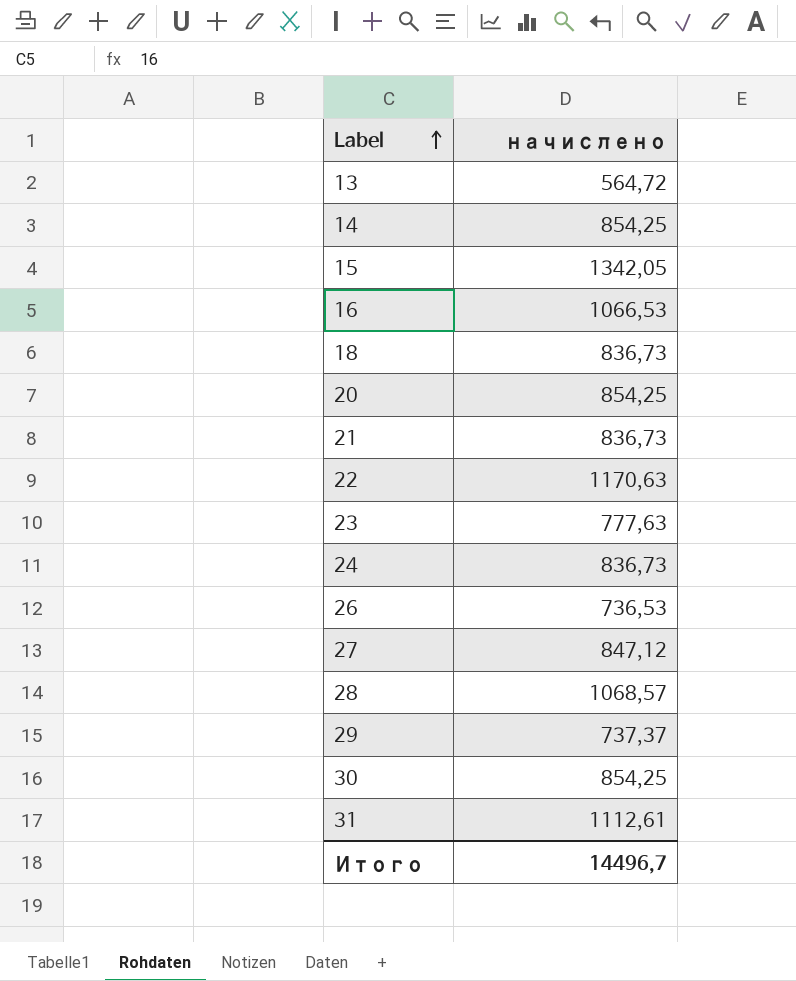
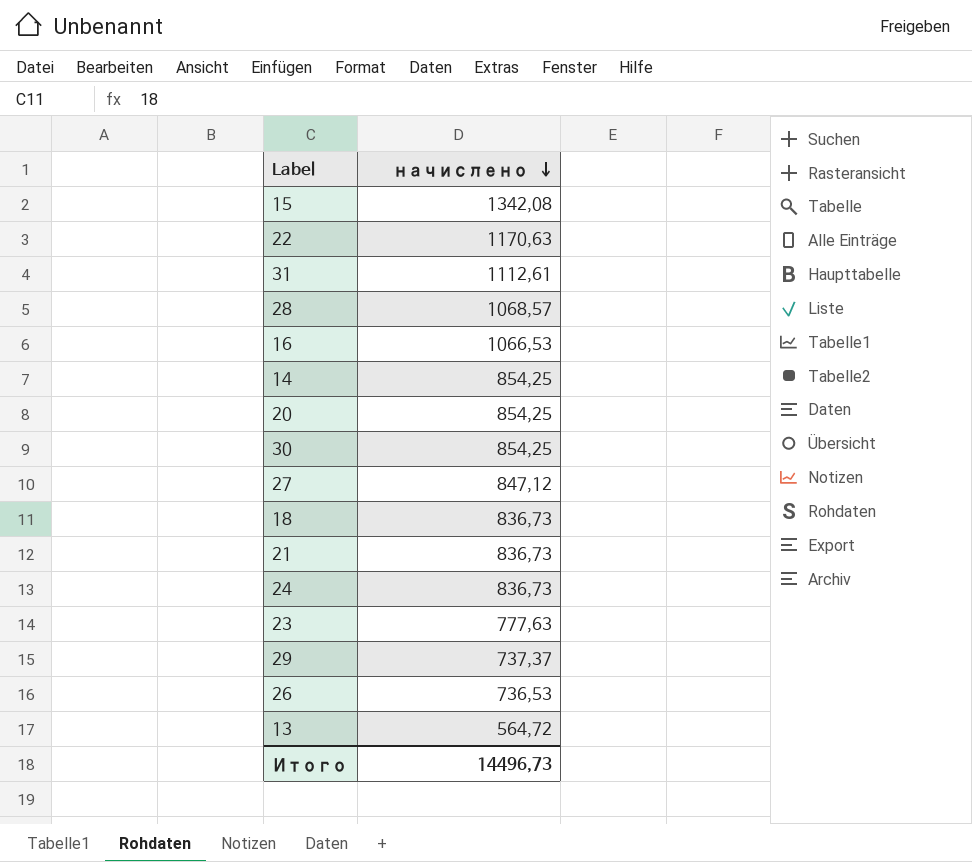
row order: Label ascending -> начислено descending
15 | начислено: 1342,05 -> 1342,08
Итого | начислено: 14496,7 -> 14496,73

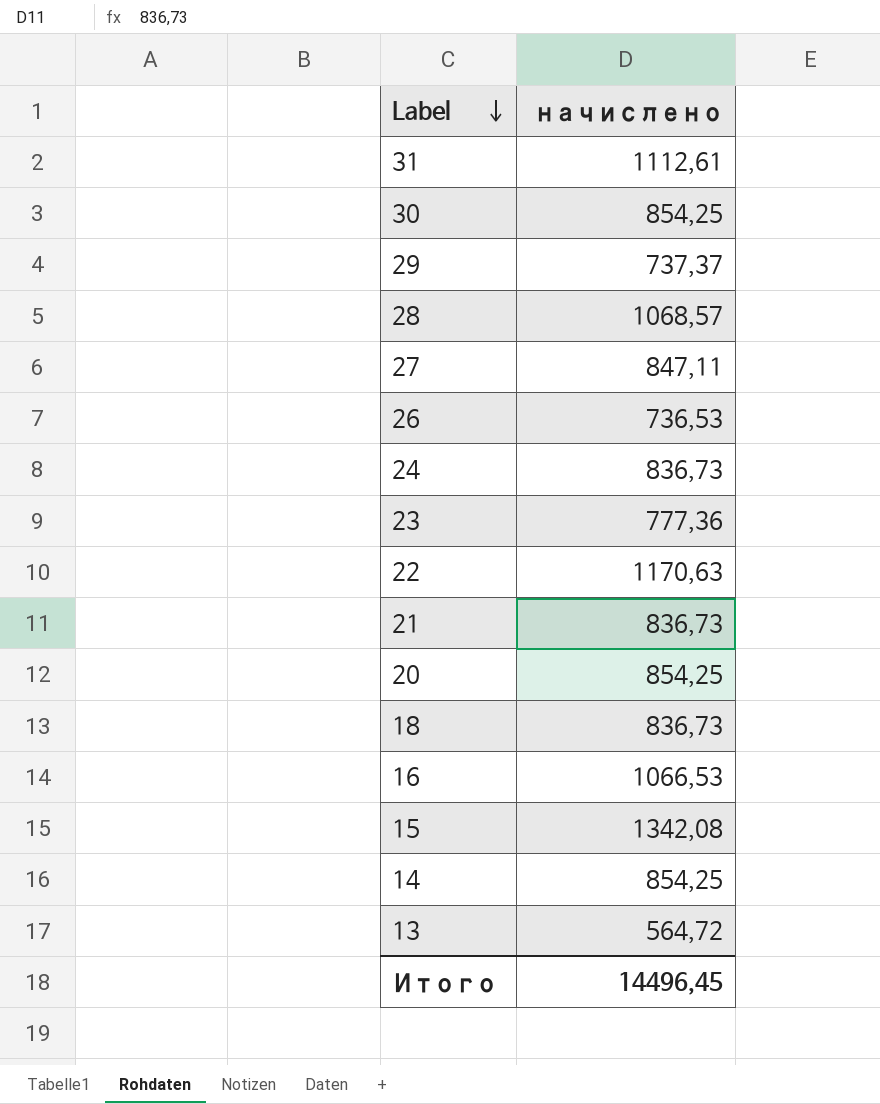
row order: начислено descending -> Label descending
27 | начислено: 847,12 -> 847,11
23 | начислено: 777,63 -> 777,36
Итого | начислено: 14496,73 -> 14496,45

